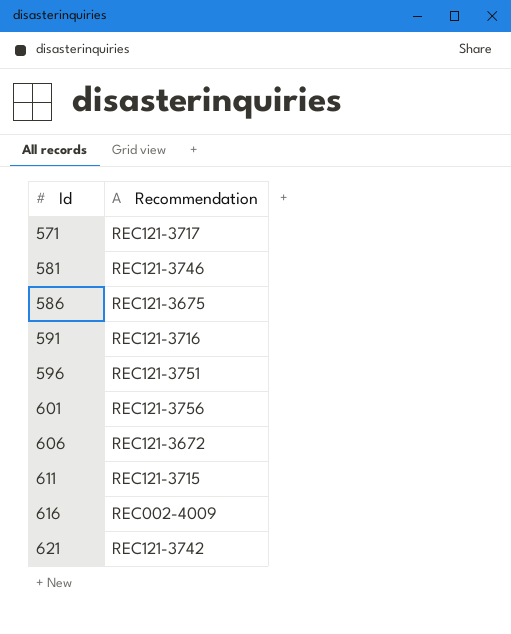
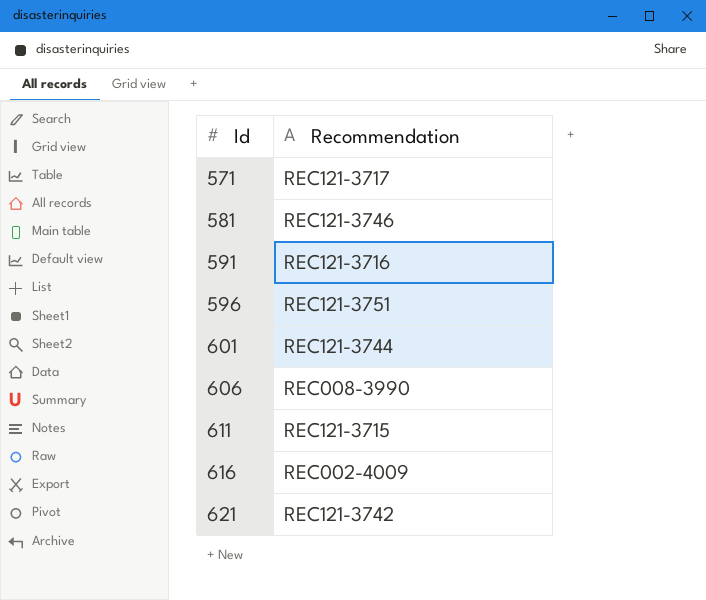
row 586: REC121-3675 -> none
601 | Recommendation: REC121-3756 -> REC121-3744
606 | Recommendation: REC121-3672 -> REC008-3990

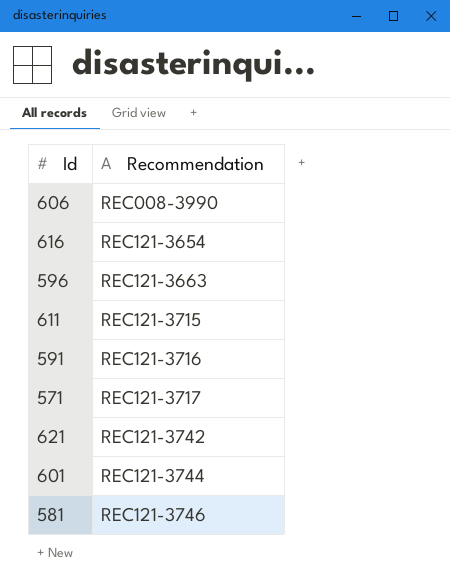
row order: Id ascending -> Recommendation ascending
616 | Recommendation: REC002-4009 -> REC121-3654
596 | Recommendation: REC121-3751 -> REC121-3663

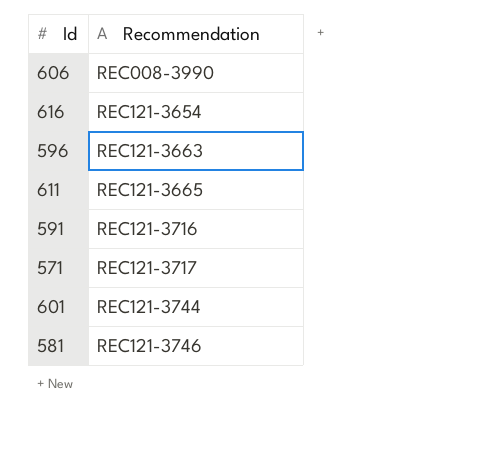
row 621: REC121-3742 -> none
611 | Recommendation: REC121-3715 -> REC121-3665

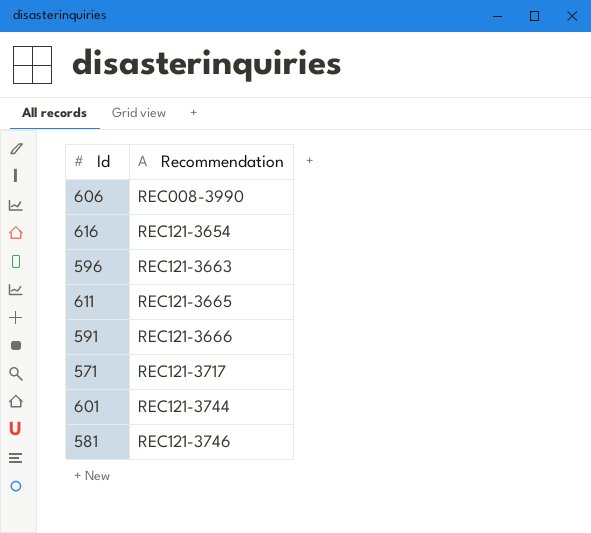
591 | Recommendation: REC121-3716 -> REC121-3666

